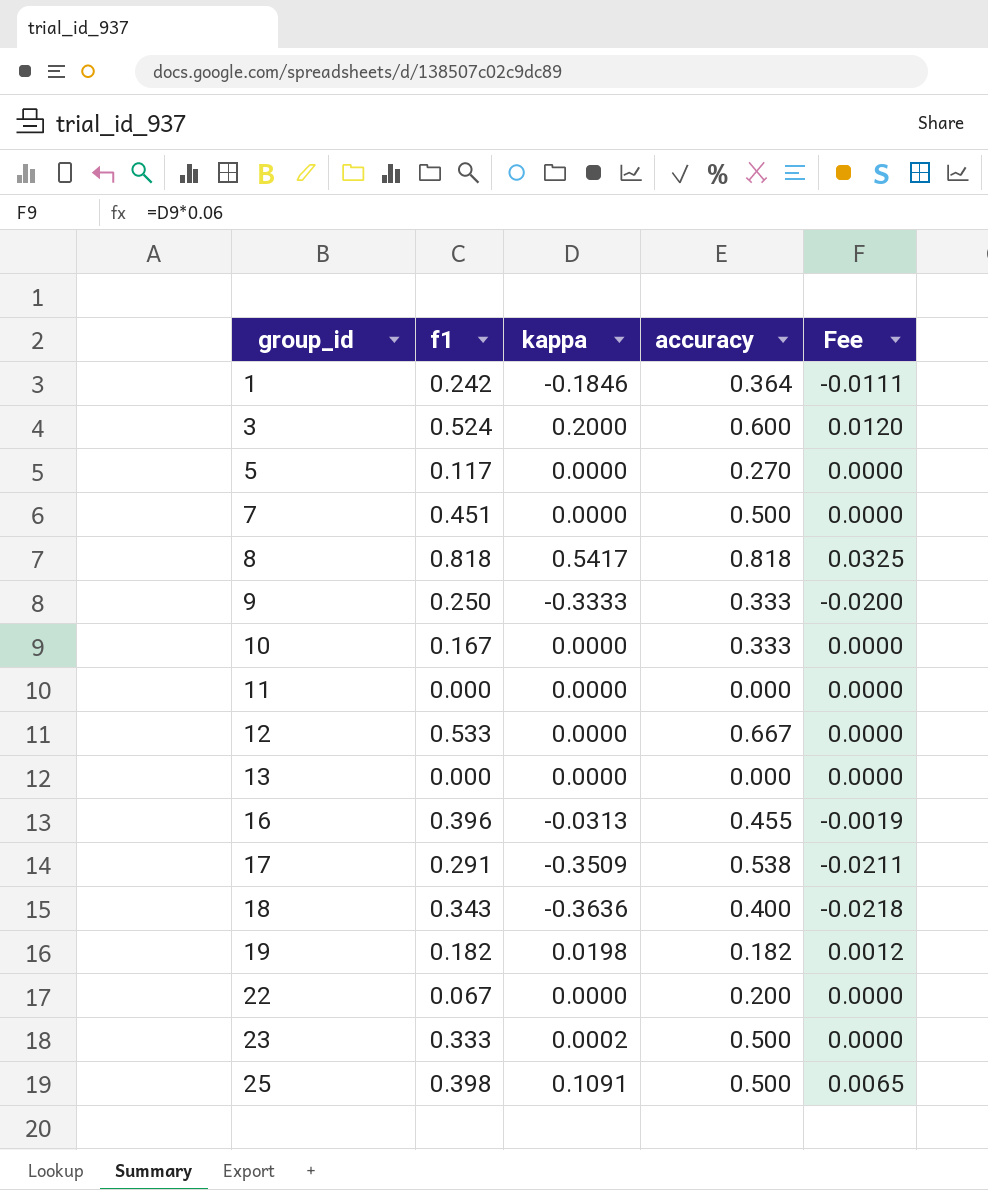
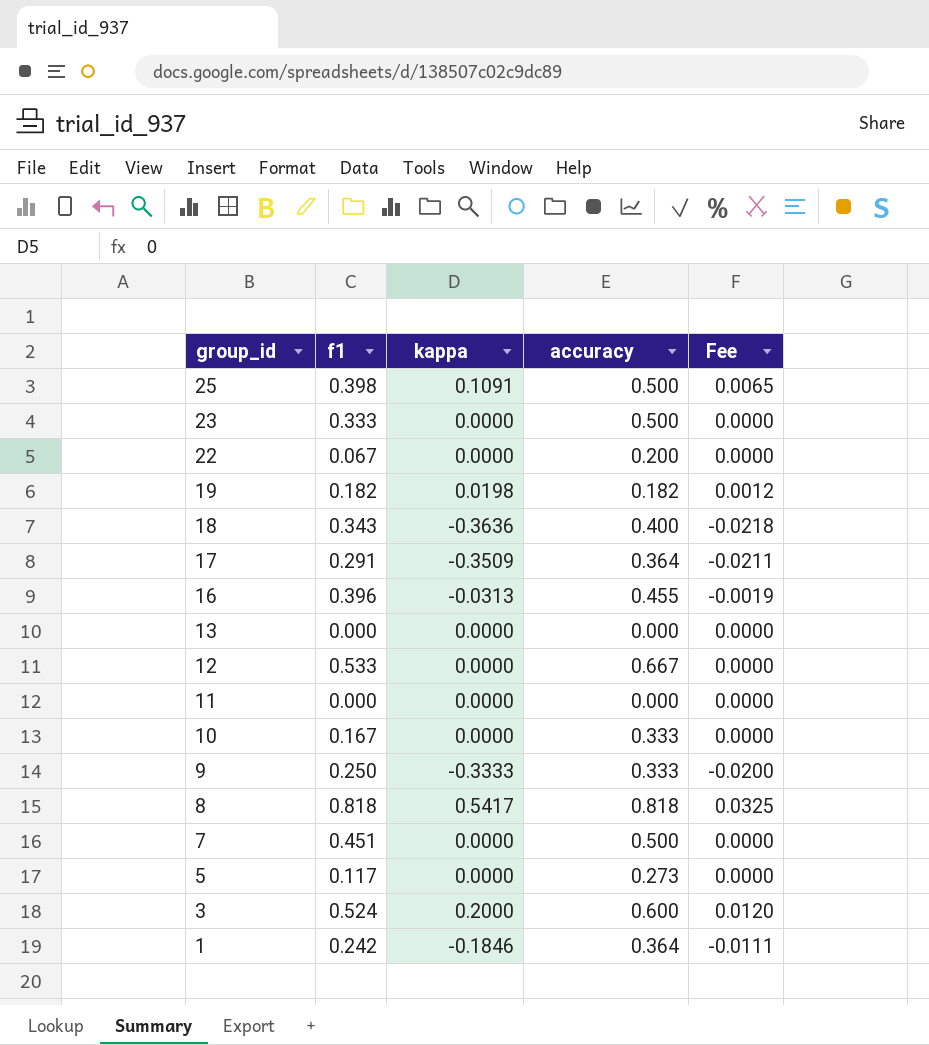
row order: group_id ascending -> group_id descending
23 | kappa: 0.0002 -> 0.0000
17 | accuracy: 0.538 -> 0.364
5 | accuracy: 0.270 -> 0.273

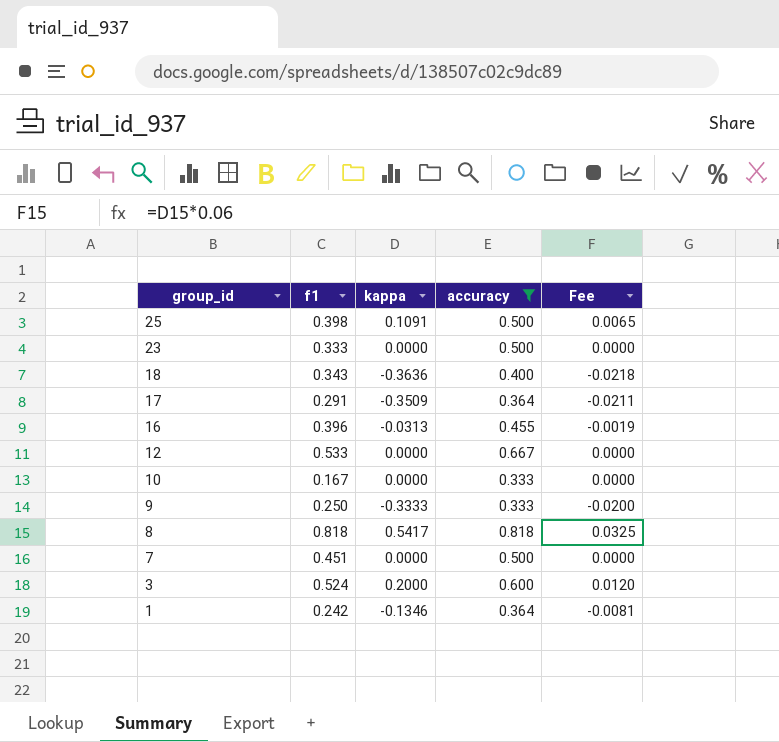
filter: none -> accuracy >= 0.333
1 | kappa: -0.1846 -> -0.1346
1 | Fee: -0.0111 -> -0.0081

